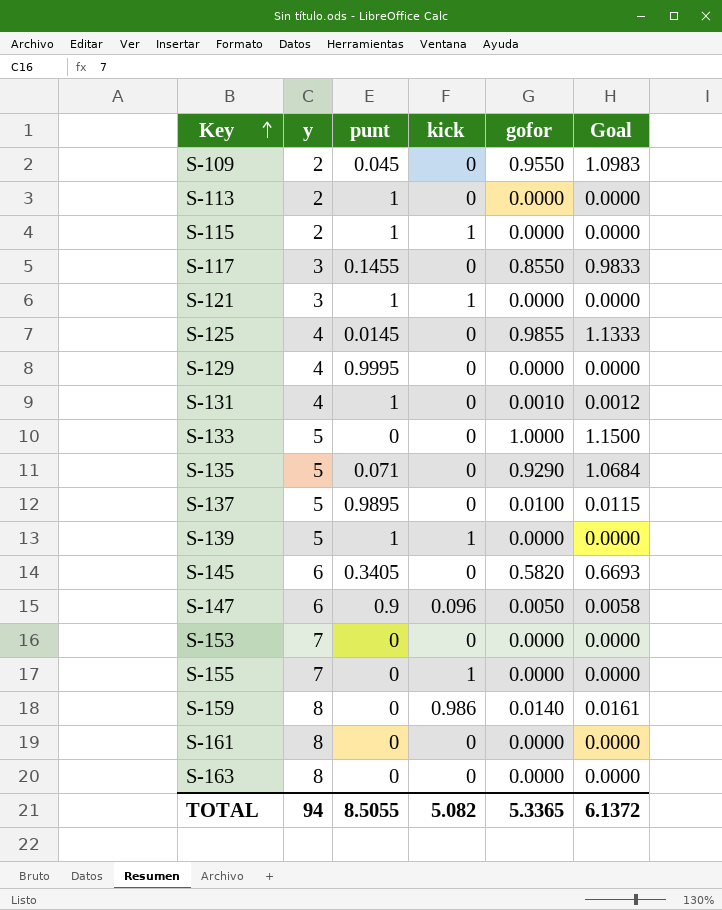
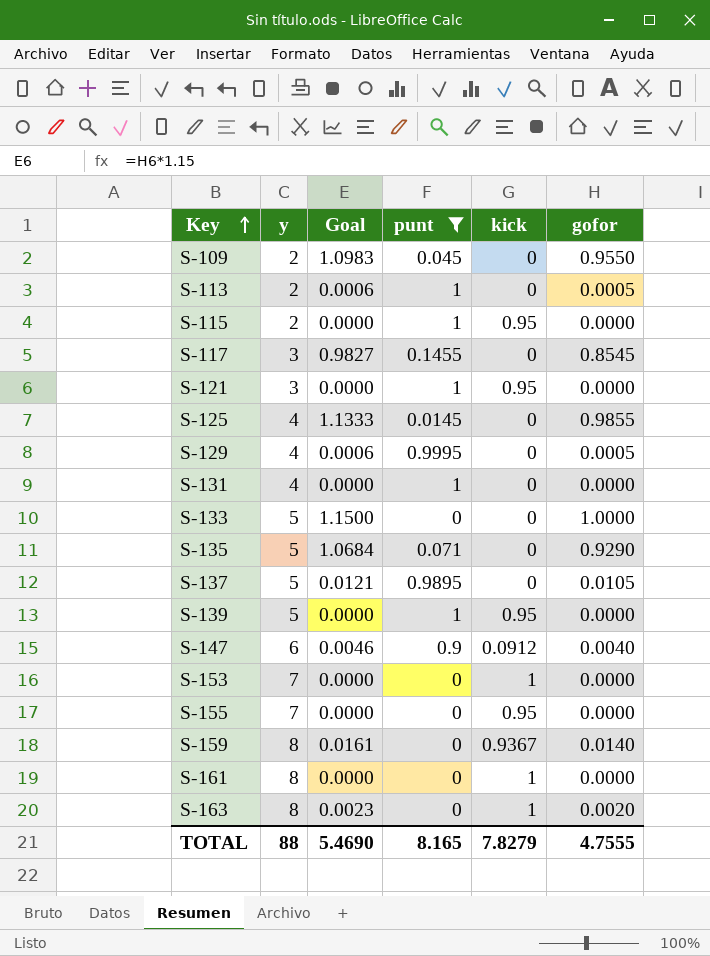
filter: none -> punt != 0.3405
column Goal | position: 6 -> 3
S-113 | Goal: 0.0000 -> 0.0006
S-113 | gofor: 0.0000 -> 0.0005
S-115 | kick: 1 -> 0.95
S-117 | Goal: 0.9833 -> 0.9827
S-117 | gofor: 0.8550 -> 0.8545
S-121 | kick: 1 -> 0.95
S-129 | Goal: 0.0000 -> 0.0006
S-129 | gofor: 0.0000 -> 0.0005
S-131 | Goal: 0.0012 -> 0.0000
S-131 | gofor: 0.0010 -> 0.0000
S-137 | Goal: 0.0115 -> 0.0121
S-137 | gofor: 0.0100 -> 0.0105
S-139 | kick: 1 -> 0.95
S-147 | Goal: 0.0058 -> 0.0046
S-147 | kick: 0.096 -> 0.0912
S-147 | gofor: 0.0050 -> 0.0040
S-153 | kick: 0 -> 1
S-155 | kick: 1 -> 0.95
S-159 | kick: 0.986 -> 0.9367
S-161 | kick: 0 -> 1
S-163 | Goal: 0.0000 -> 0.0023
S-163 | kick: 0 -> 1
S-163 | gofor: 0.0000 -> 0.0020
TOTAL | y: 94 -> 88
TOTAL | Goal: 6.1372 -> 5.4690
TOTAL | punt: 8.5055 -> 8.165
TOTAL | kick: 5.082 -> 7.8279
TOTAL | gofor: 5.3365 -> 4.7555

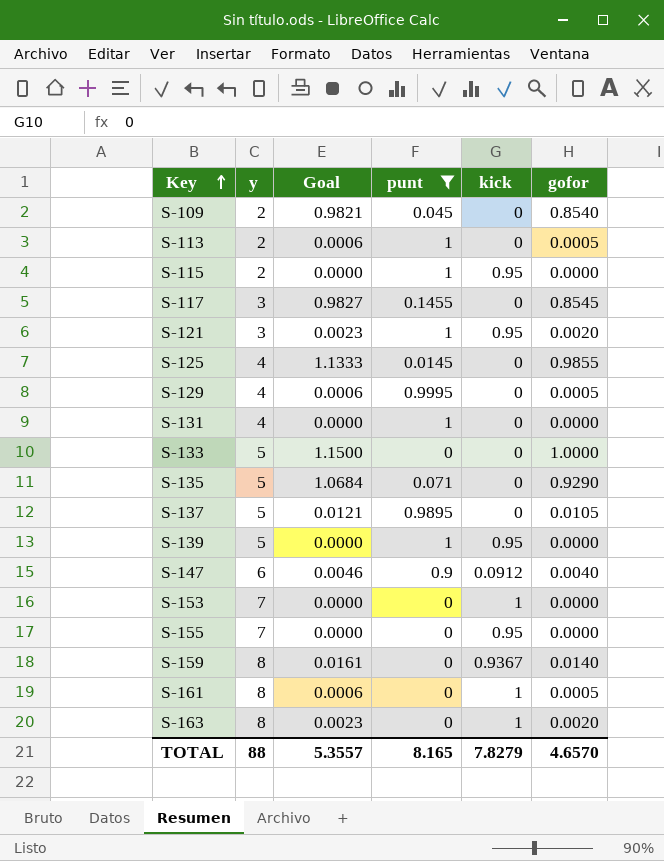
S-109 | Goal: 1.0983 -> 0.9821
S-109 | gofor: 0.9550 -> 0.8540
S-121 | Goal: 0.0000 -> 0.0023
S-121 | gofor: 0.0000 -> 0.0020
S-161 | Goal: 0.0000 -> 0.0006
S-161 | gofor: 0.0000 -> 0.0005
TOTAL | Goal: 5.4690 -> 5.3557
TOTAL | gofor: 4.7555 -> 4.6570

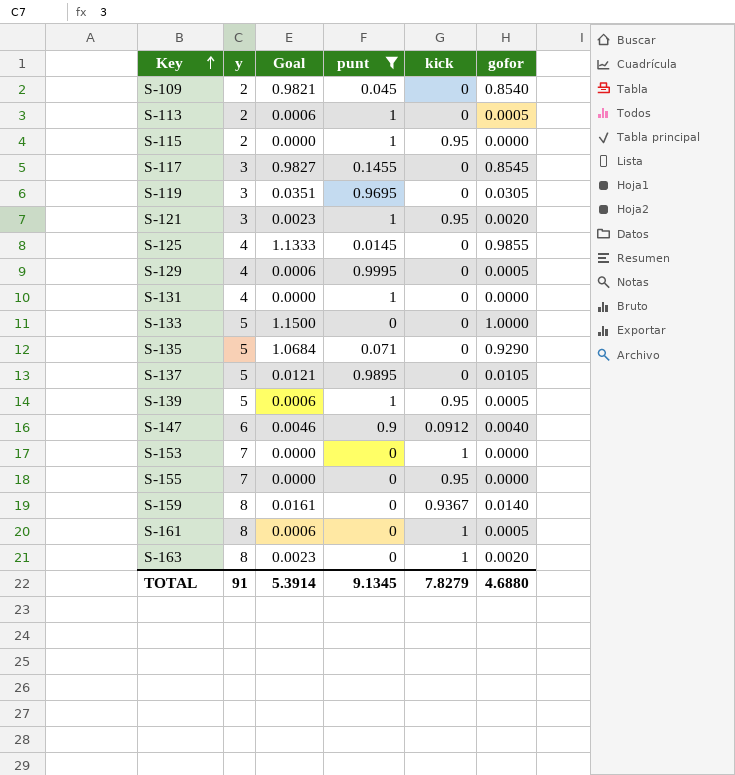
row S-119: none -> 3 | 0.0351 | 0.9695 | 0 | 0.0305
S-139 | Goal: 0.0000 -> 0.0006
S-139 | gofor: 0.0000 -> 0.0005
TOTAL | y: 88 -> 91
TOTAL | Goal: 5.3557 -> 5.3914
TOTAL | punt: 8.165 -> 9.1345
TOTAL | gofor: 4.6570 -> 4.6880

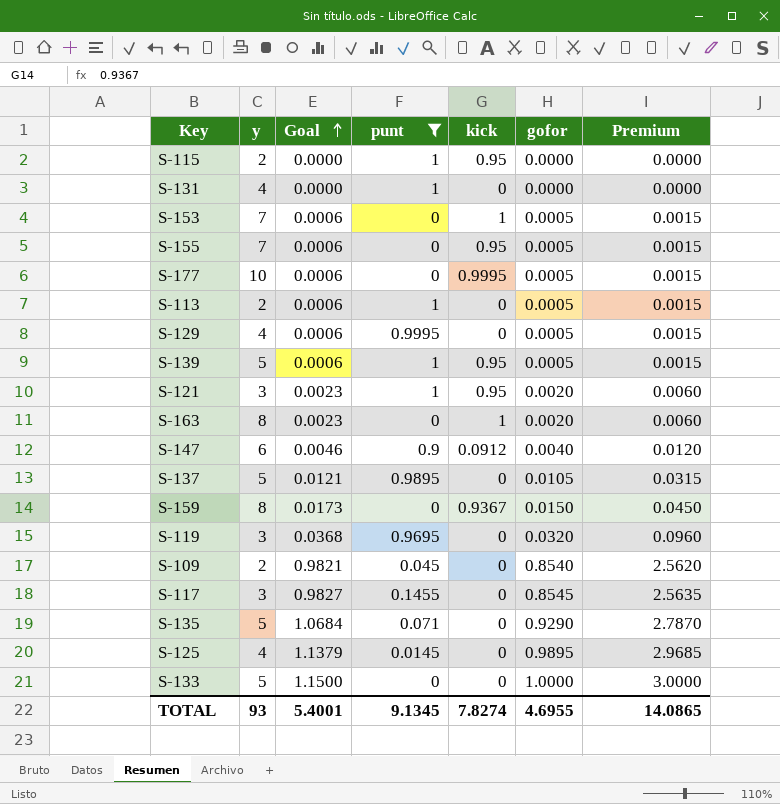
row order: Key ascending -> Goal ascending
column Premium | formula: none -> [gofor] * 3
row S-161: 8 | 0.0006 | 0 | 1 | 0.0005 -> none
S-153 | Goal: 0.0000 -> 0.0006
S-153 | gofor: 0.0000 -> 0.0005
S-155 | Goal: 0.0000 -> 0.0006
S-155 | gofor: 0.0000 -> 0.0005
row S-177: none -> 10 | 0.0006 | 0 | 0.9995 | 0.0005 | 0.0015
S-159 | Goal: 0.0161 -> 0.0173
S-159 | gofor: 0.0140 -> 0.0150
S-119 | Goal: 0.0351 -> 0.0368
S-119 | gofor: 0.0305 -> 0.0320
S-125 | Goal: 1.1333 -> 1.1379
S-125 | gofor: 0.9855 -> 0.9895
TOTAL | y: 91 -> 93
TOTAL | Goal: 5.3914 -> 5.4001
TOTAL | kick: 7.8279 -> 7.8274
TOTAL | gofor: 4.6880 -> 4.6955

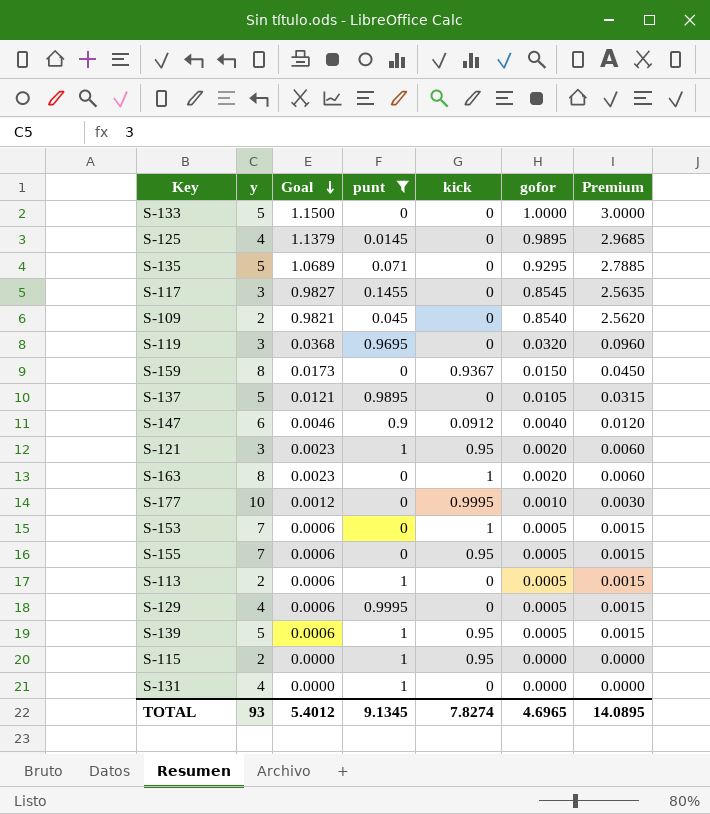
row order: Goal ascending -> Goal descending
S-135 | Goal: 1.0684 -> 1.0689
S-135 | gofor: 0.9290 -> 0.9295
S-135 | Premium: 2.7870 -> 2.7885
S-177 | Goal: 0.0006 -> 0.0012
S-177 | gofor: 0.0005 -> 0.0010
S-177 | Premium: 0.0015 -> 0.0030
TOTAL | Goal: 5.4001 -> 5.4012
TOTAL | gofor: 4.6955 -> 4.6965
TOTAL | Premium: 14.0865 -> 14.0895

